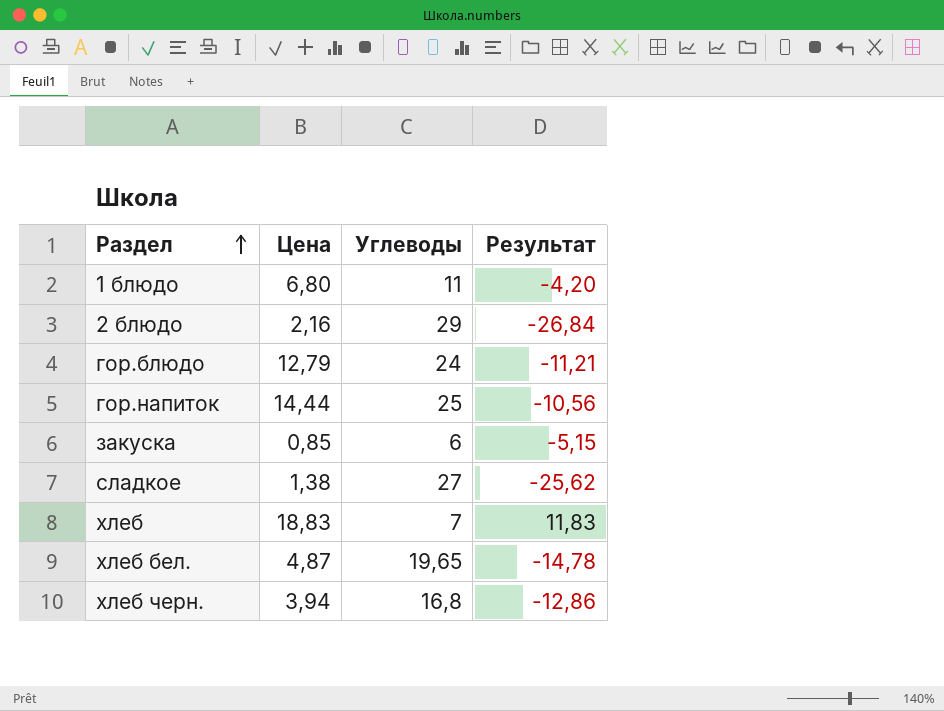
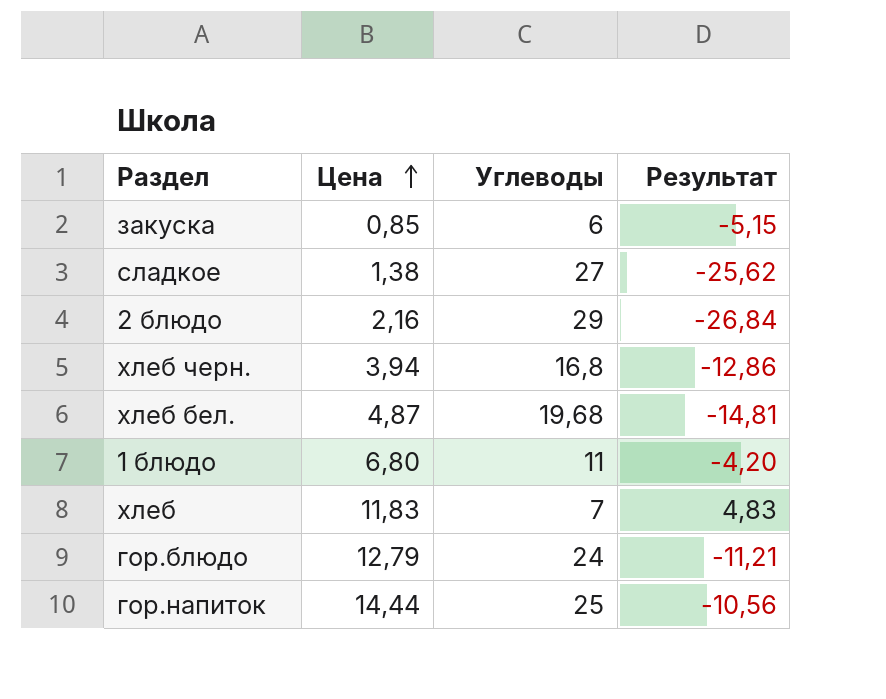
row order: Раздел ascending -> Цена ascending
хлеб бел. | Углеводы: 19,65 -> 19,68
хлеб бел. | Результат: -14,78 -> -14,81
хлеб | Цена: 18,83 -> 11,83
хлеб | Результат: 11,83 -> 4,83

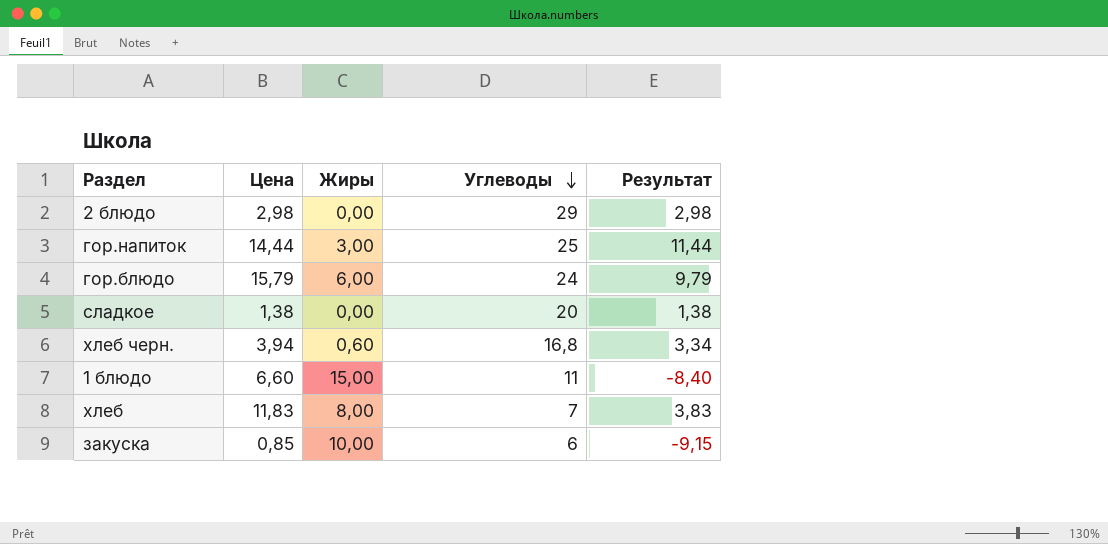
row order: Цена ascending -> Углеводы descending
column Жиры | position: none -> 3
column Результат | formula: [Цена] - [Углеводы] -> [Цена] - [Жиры]
row хлеб бел.: 4,87 | 19,68 | -14,81 -> none
2 блюдо | Цена: 2,16 -> 2,98
гор.блюдо | Цена: 12,79 -> 15,79
сладкое | Углеводы: 27 -> 20
1 блюдо | Цена: 6,80 -> 6,60

